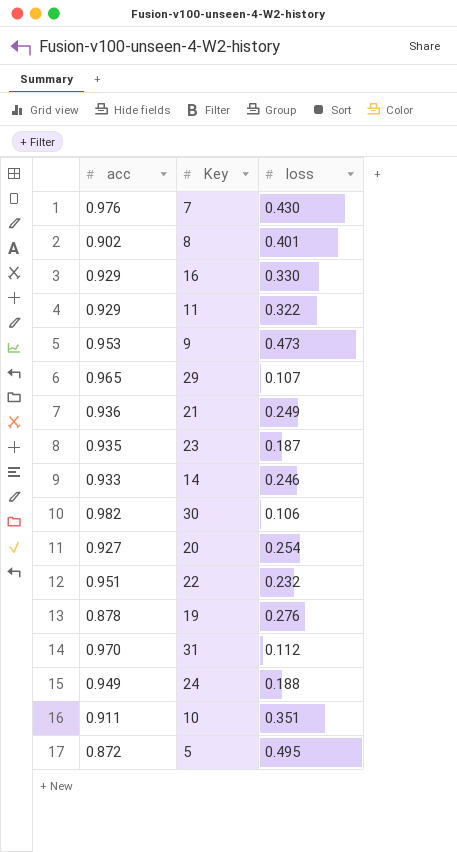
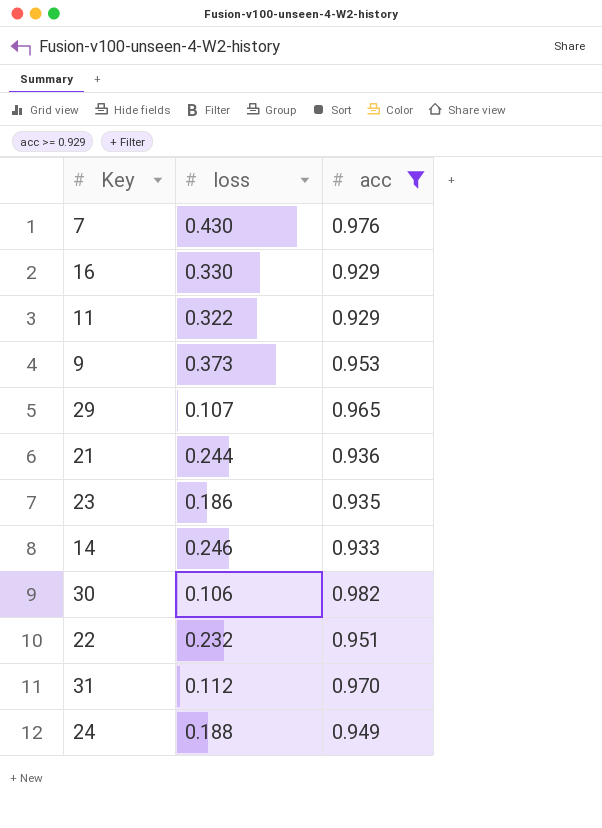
filter: none -> acc >= 0.929
column acc | position: 1 -> 3
9 | loss: 0.473 -> 0.373
21 | loss: 0.249 -> 0.244
23 | loss: 0.187 -> 0.186

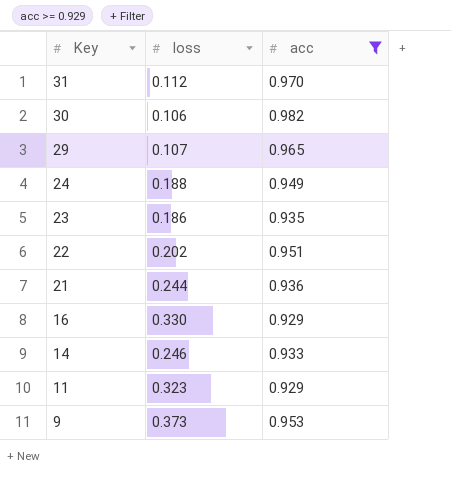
row order: none -> Key descending
row 7: 0.430 | 0.976 -> none
22 | loss: 0.232 -> 0.202
11 | loss: 0.322 -> 0.323

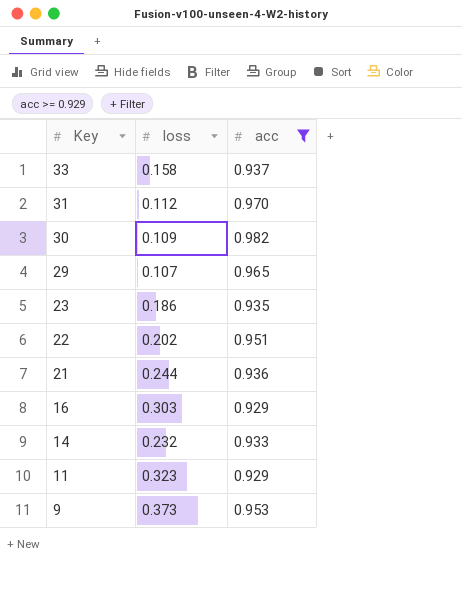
row 24: 0.188 | 0.949 -> none
row 33: none -> 0.158 | 0.937
30 | loss: 0.106 -> 0.109
16 | loss: 0.330 -> 0.303
14 | loss: 0.246 -> 0.232

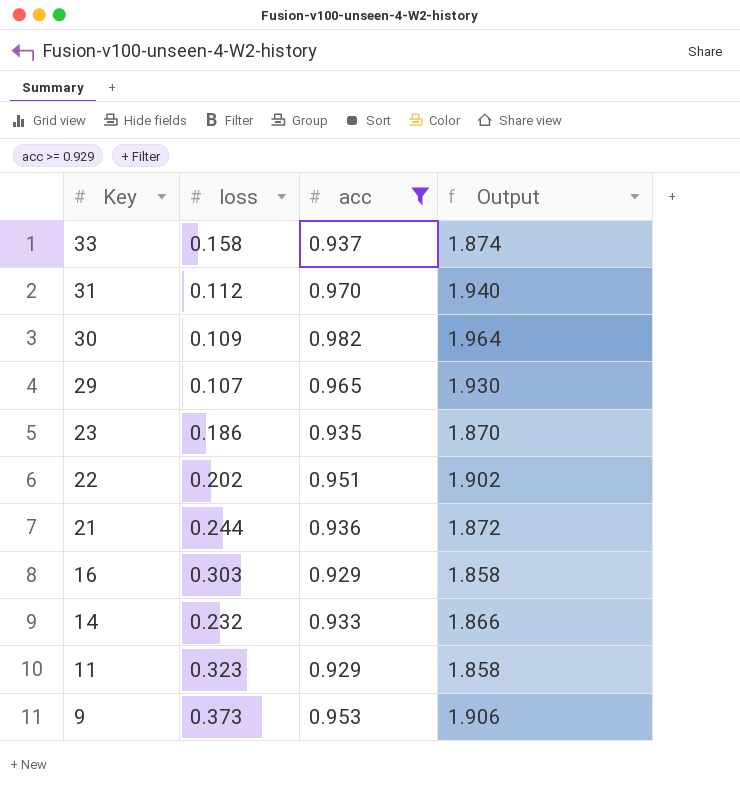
column Output | formula: none -> [acc] * 2

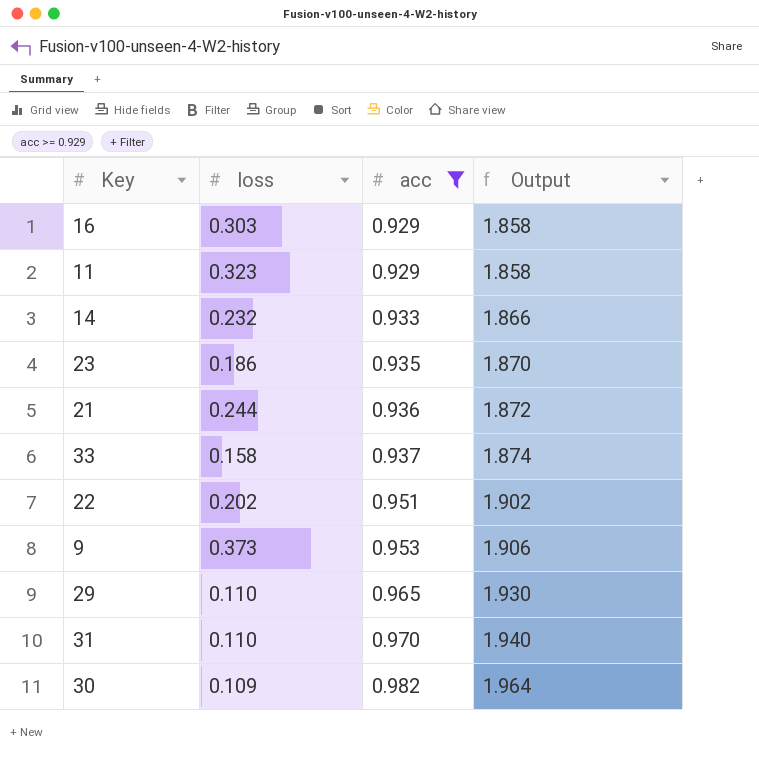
row order: Key descending -> acc ascending
29 | loss: 0.107 -> 0.110
31 | loss: 0.112 -> 0.110

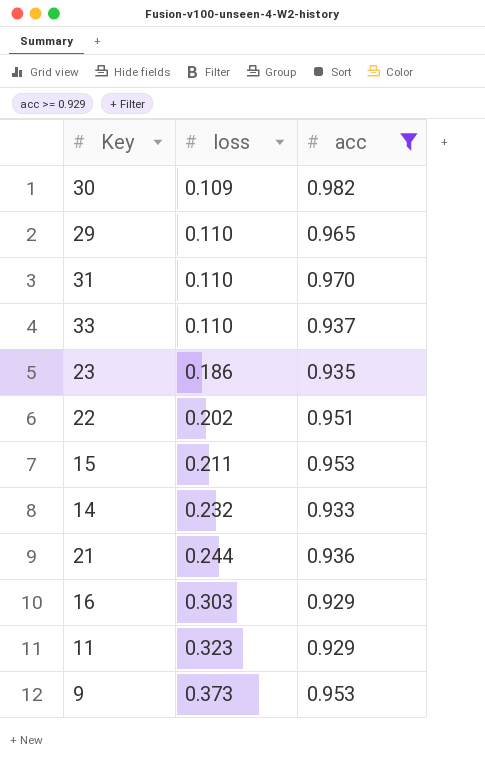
row order: acc ascending -> loss ascending
column Output | formula: [acc] * 2 -> none
33 | loss: 0.158 -> 0.110
row 15: none -> 0.211 | 0.953

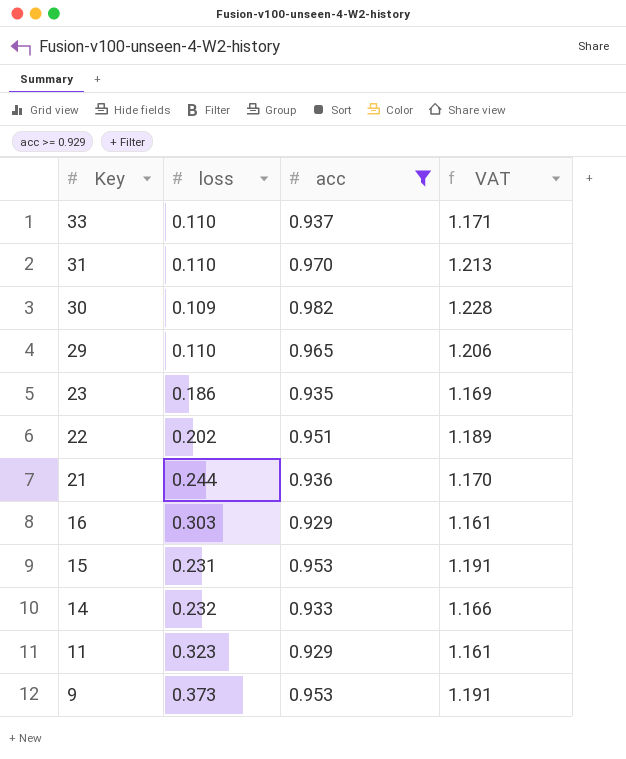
row order: loss ascending -> Key descending
column VAT | formula: none -> [acc] * 1.25
15 | loss: 0.211 -> 0.231

